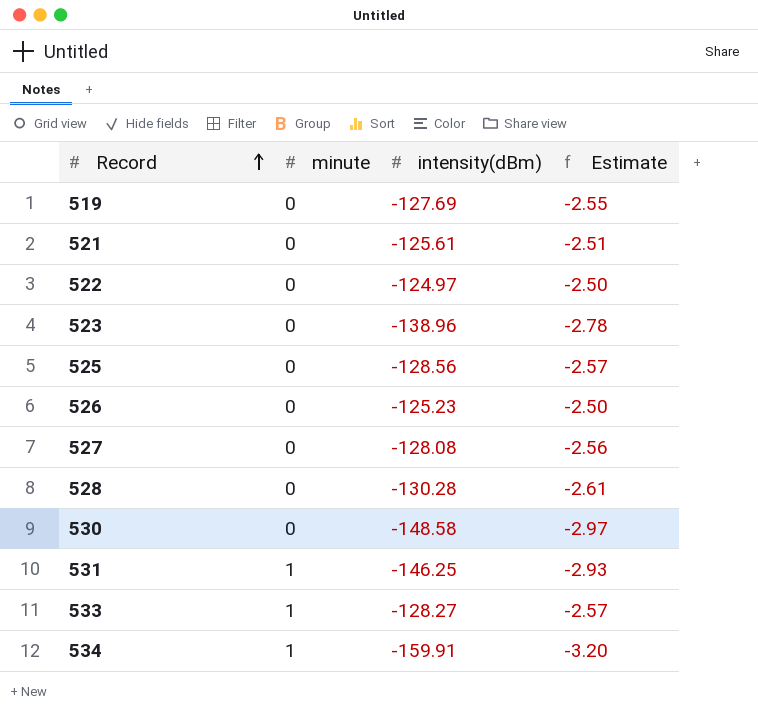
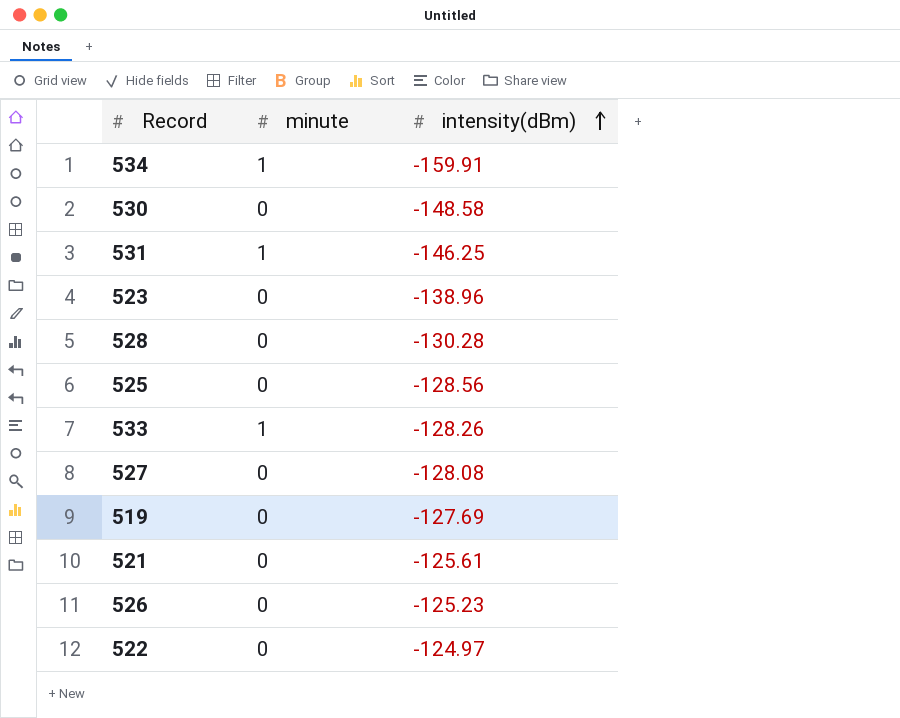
row order: Record ascending -> intensity(dBm) ascending
column Estimate | formula: [intensity(dBm)] * 0.02 -> none
533 | intensity(dBm): -128.27 -> -128.26

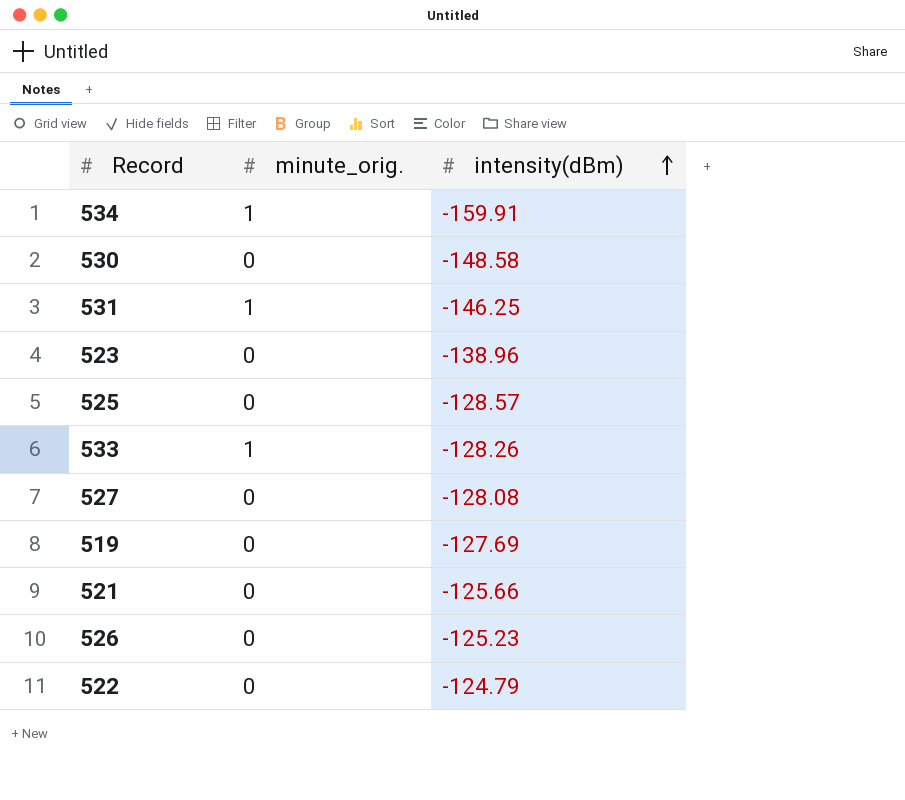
column name: minute -> minute_orig.
row 528: 0 | -130.28 -> none
525 | intensity(dBm): -128.56 -> -128.57
521 | intensity(dBm): -125.61 -> -125.66
522 | intensity(dBm): -124.97 -> -124.79

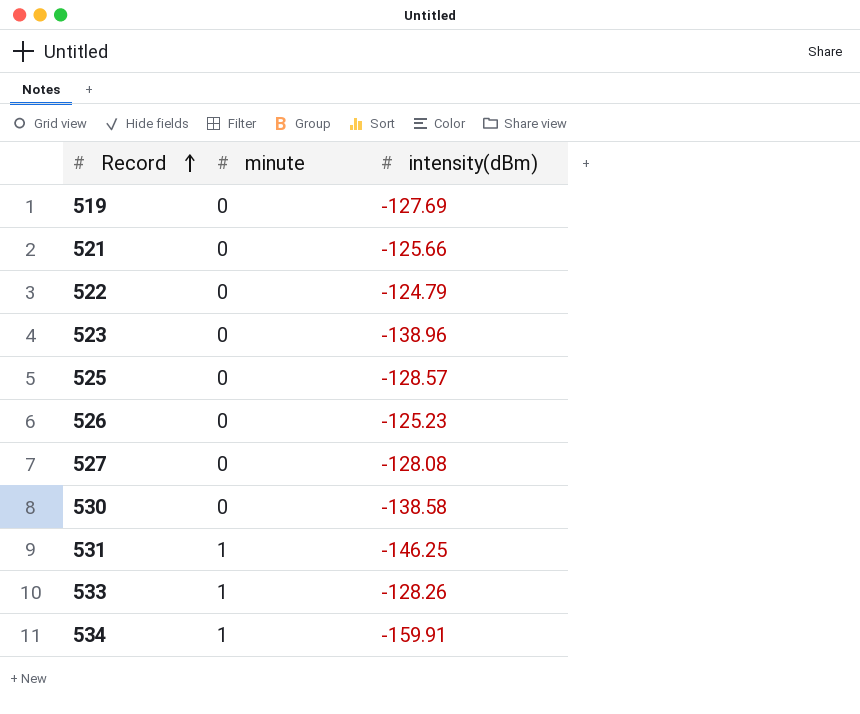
row order: intensity(dBm) ascending -> Record ascending
column name: minute_orig. -> minute
530 | intensity(dBm): -148.58 -> -138.58

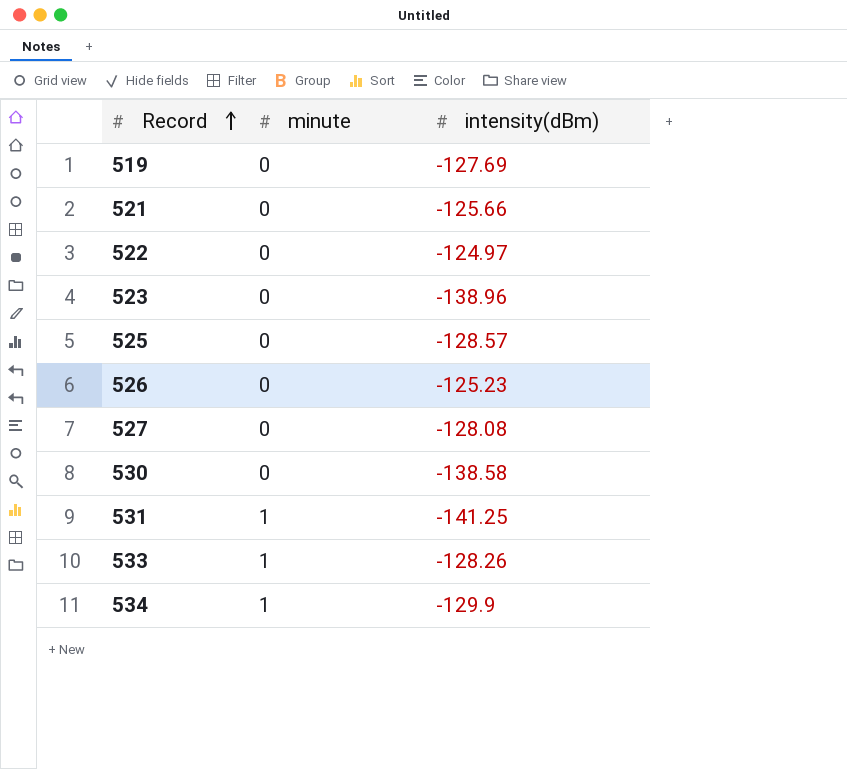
522 | intensity(dBm): -124.79 -> -124.97
531 | intensity(dBm): -146.25 -> -141.25
534 | intensity(dBm): -159.91 -> -129.9

